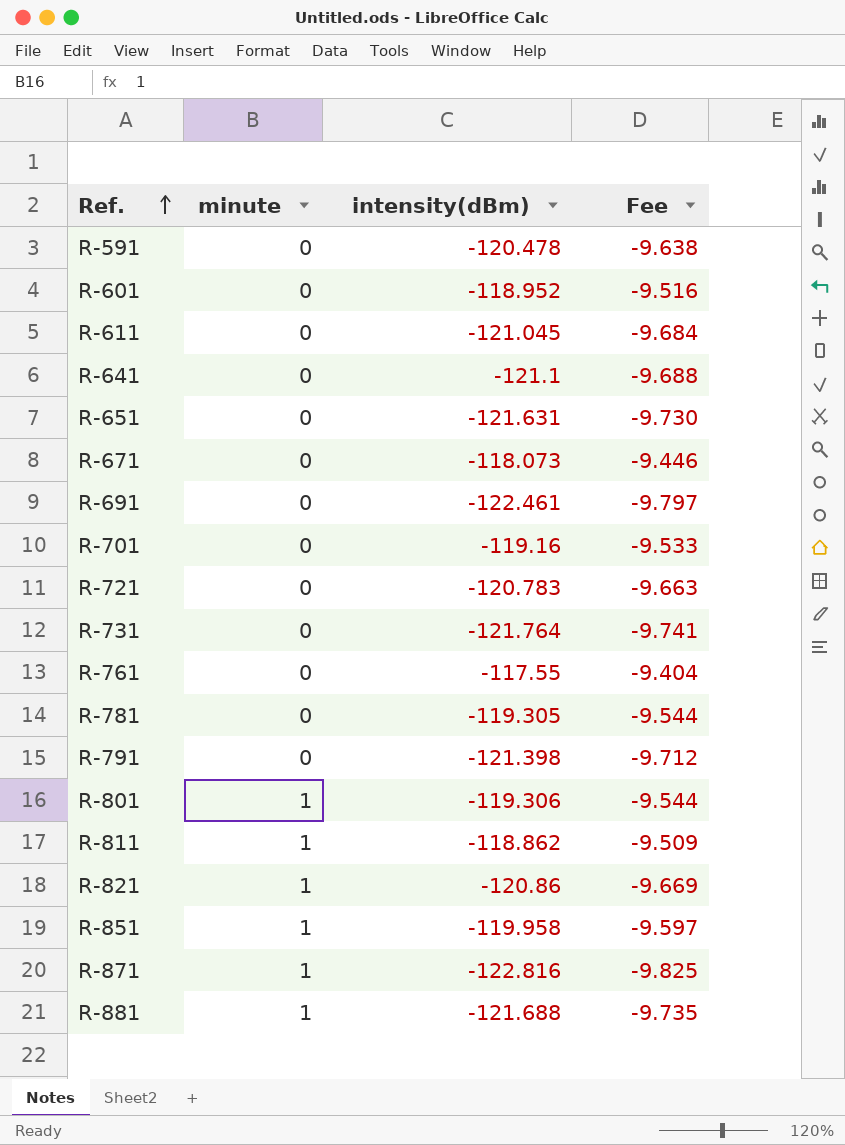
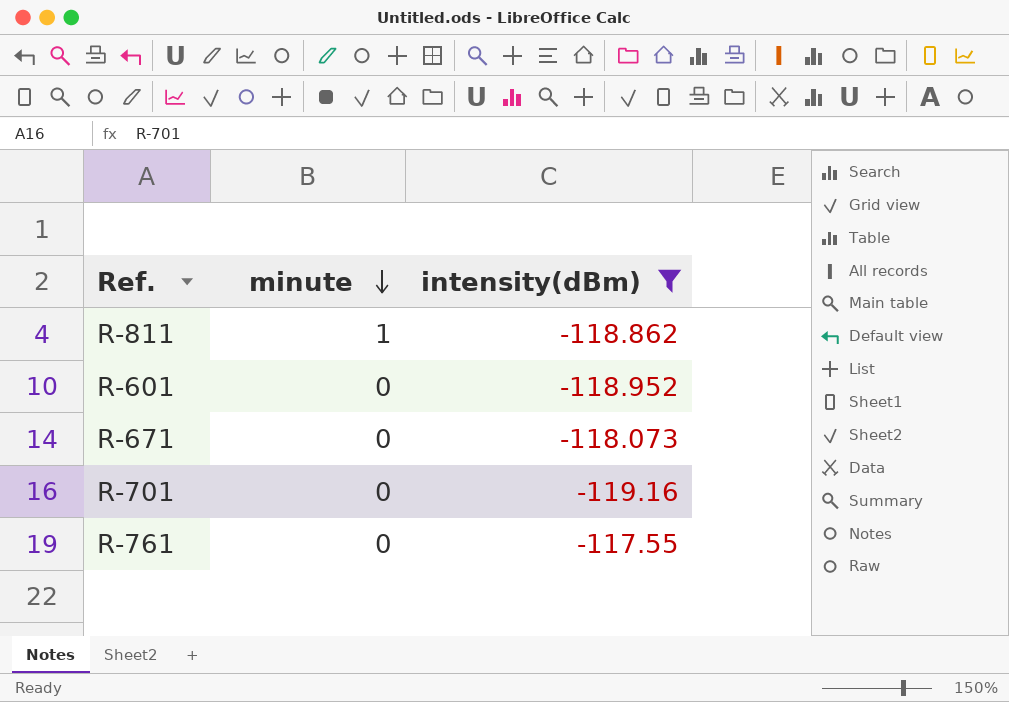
filter: none -> intensity(dBm) >= -119.16
row order: Ref. ascending -> minute descending
column Fee | formula: [intensity(dBm)] * 0.08 -> none

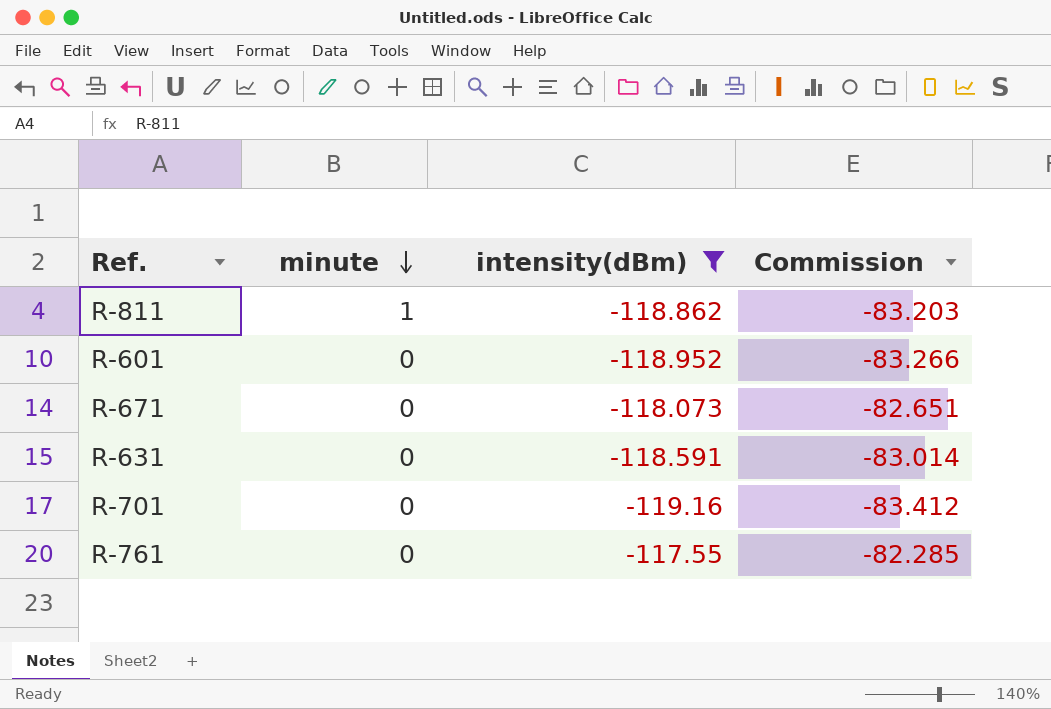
column Commission | formula: none -> [intensity(dBm)] * 0.7
row R-631: none -> 0 | -118.591 | -83.014

